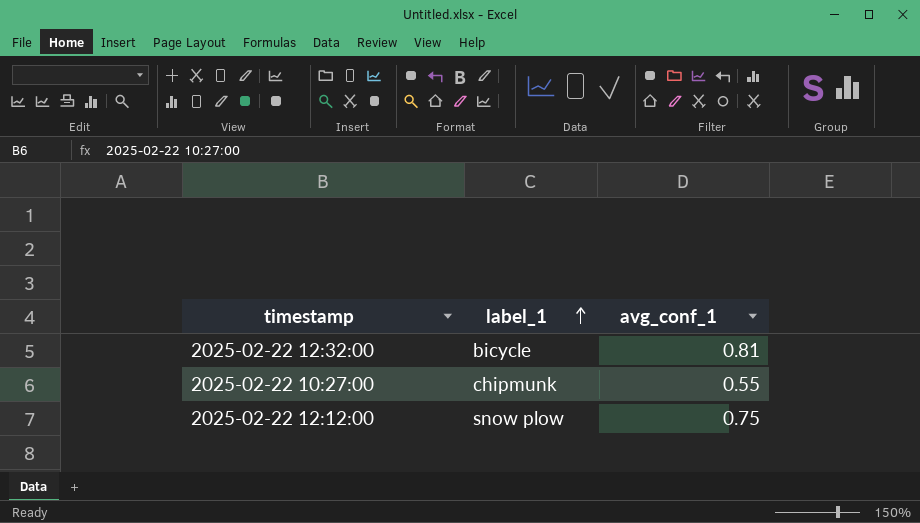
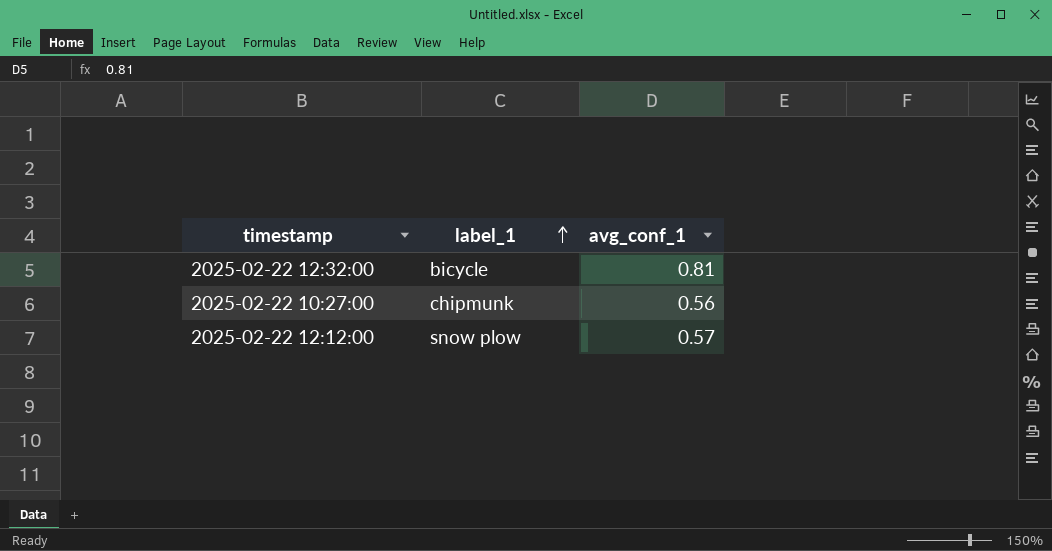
2025-02-22 10:27:00 | avg_conf_1: 0.55 -> 0.56
2025-02-22 12:12:00 | avg_conf_1: 0.75 -> 0.57

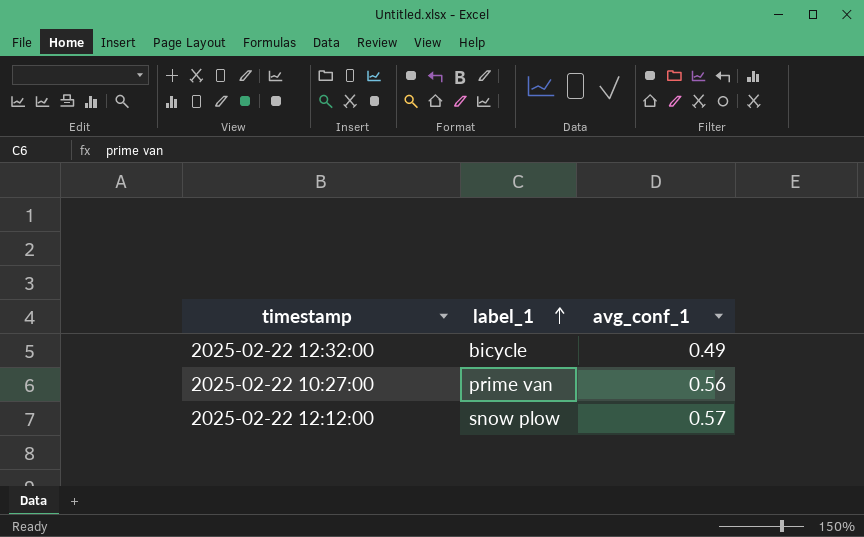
2025-02-22 12:32:00 | avg_conf_1: 0.81 -> 0.49
2025-02-22 10:27:00 | label_1: chipmunk -> prime van

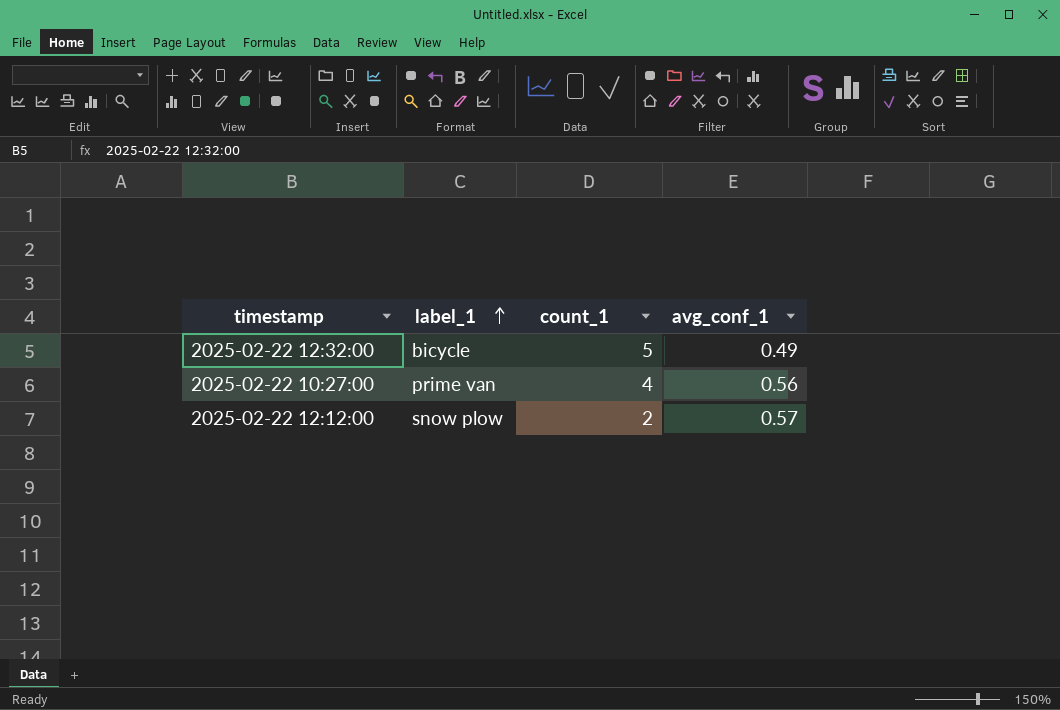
column count_1 | position: none -> 3

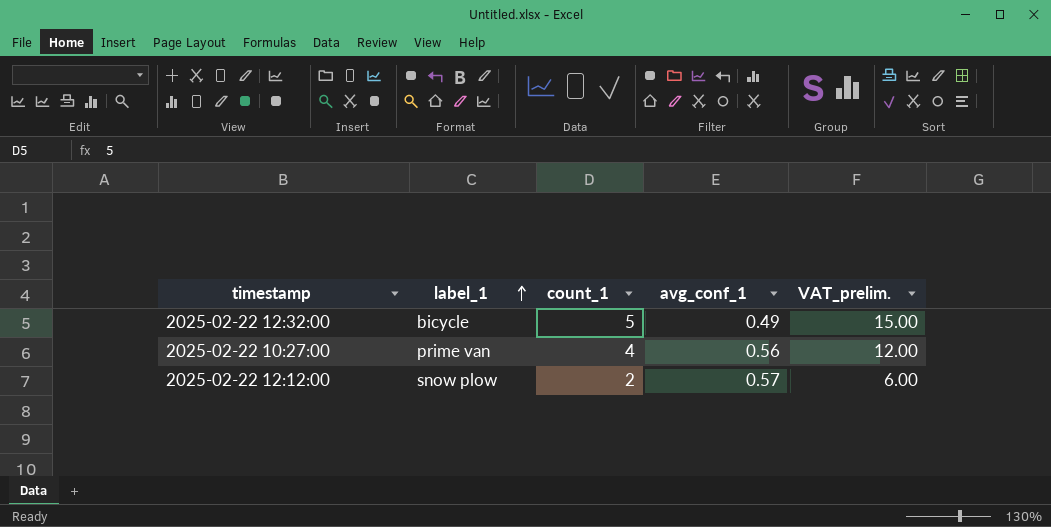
column VAT_prelim. | formula: none -> [count_1] * 3

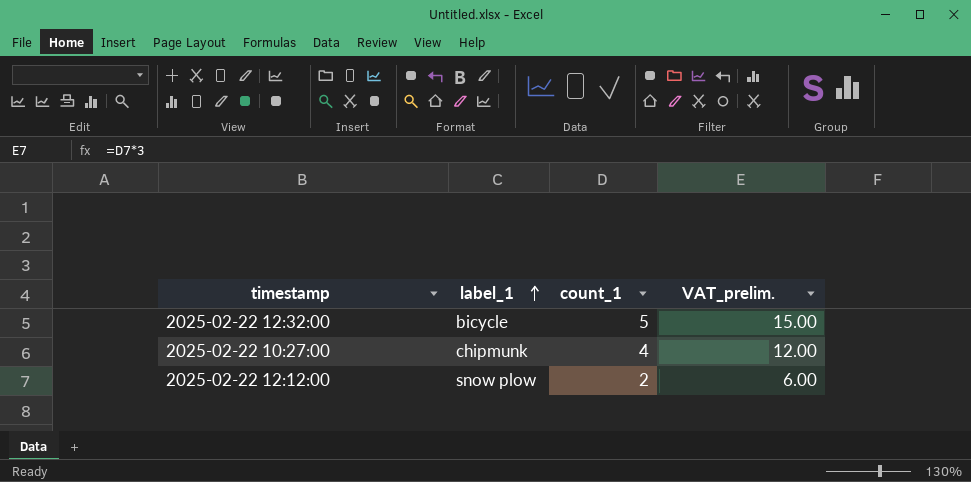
column avg_conf_1 | position: 4 -> none
2025-02-22 10:27:00 | label_1: prime van -> chipmunk

